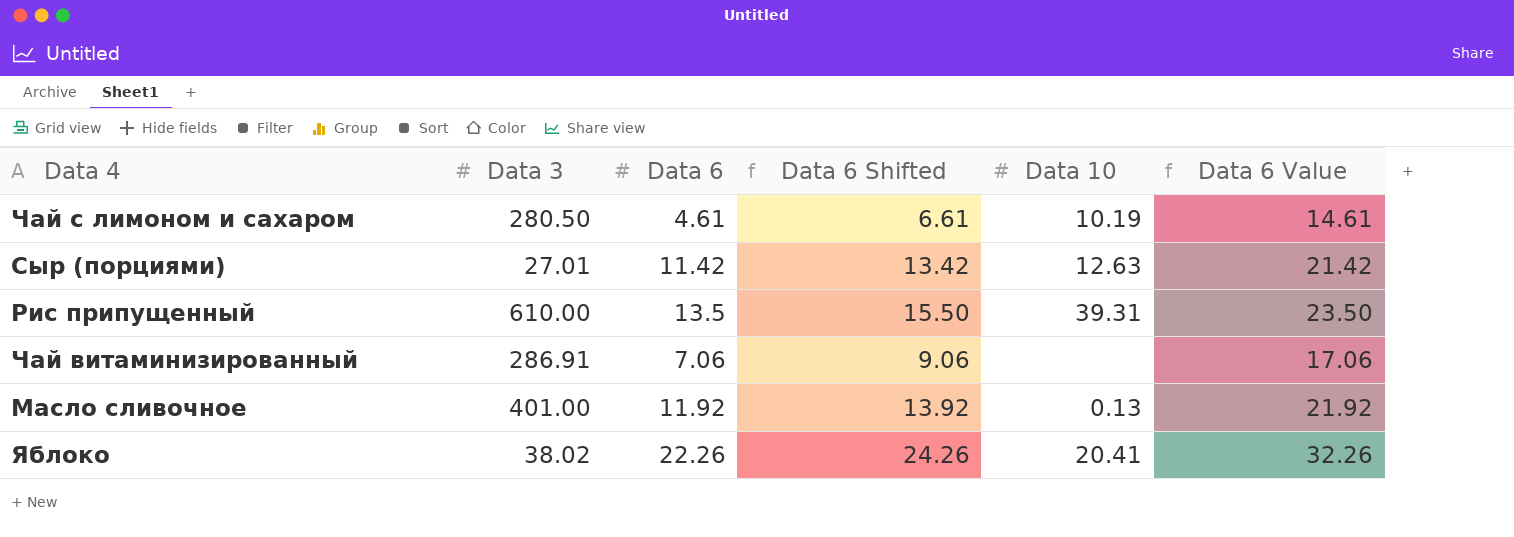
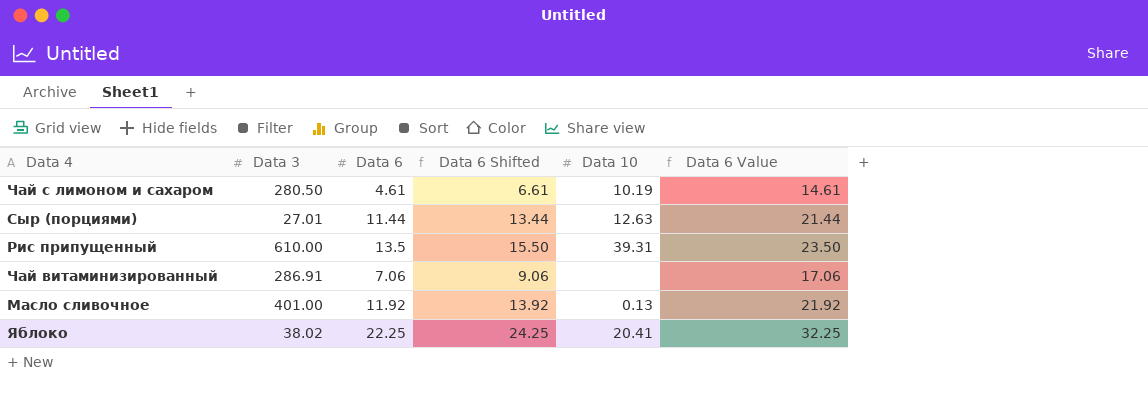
Сыр (порциями) | Data 6: 11.42 -> 11.44
Сыр (порциями) | Data 6 Shifted: 13.42 -> 13.44
Сыр (порциями) | Data 6 Value: 21.42 -> 21.44
Яблоко | Data 6: 22.26 -> 22.25
Яблоко | Data 6 Shifted: 24.26 -> 24.25
Яблоко | Data 6 Value: 32.26 -> 32.25

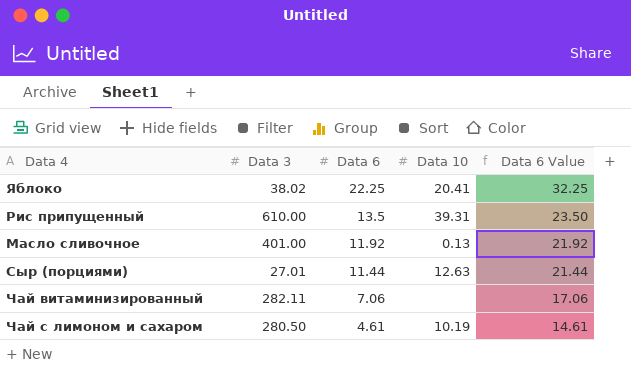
row order: none -> Data 6 descending
column Data 6 Shifted | formula: [Data 6] + 2 -> none
Чай витаминизированный | Data 3: 286.91 -> 282.11

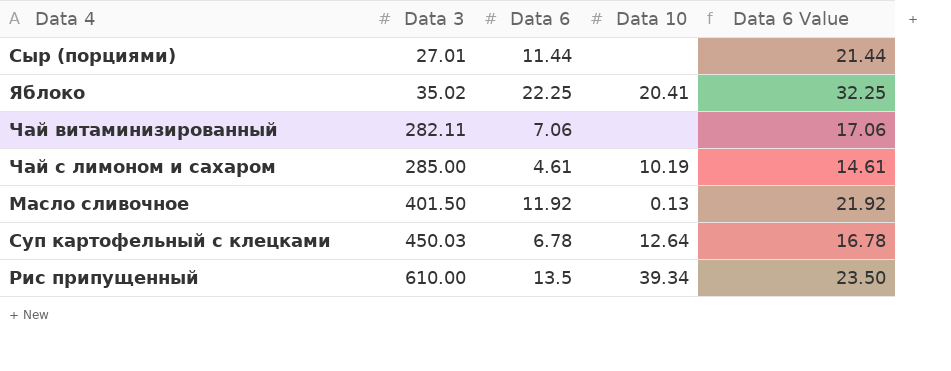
row order: Data 6 descending -> Data 3 ascending
Сыр (порциями) | Data 10: 12.63 -> none
Яблоко | Data 3: 38.02 -> 35.02
Чай с лимоном и сахаром | Data 3: 280.50 -> 285.00
Масло сливочное | Data 3: 401.00 -> 401.50
row Суп картофельный с клецками: none -> 450.03 | 6.78 | 12.64 | 16.78
Рис припущенный | Data 10: 39.31 -> 39.34

